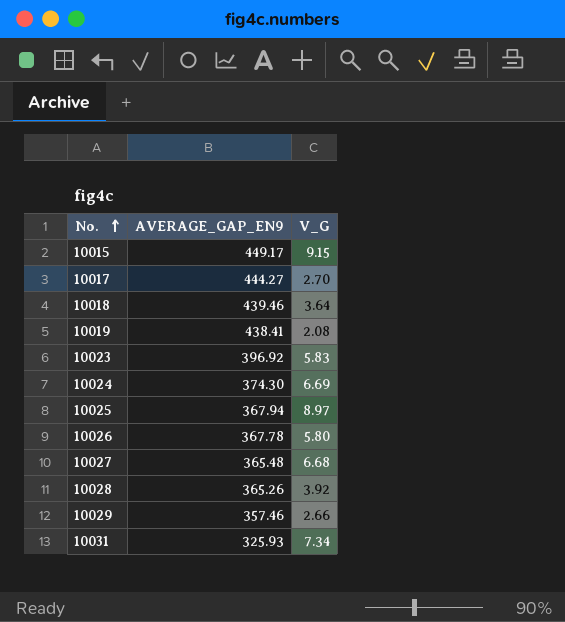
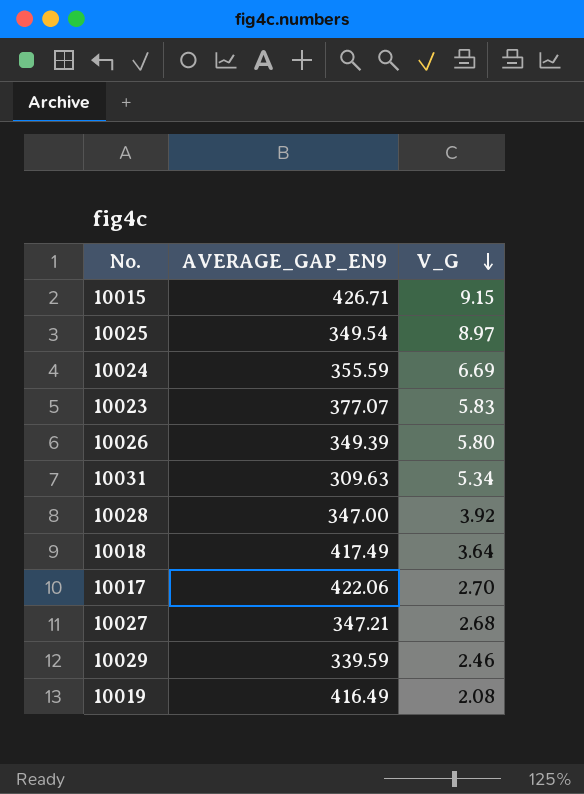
row order: No. ascending -> V_G descending
10015 | AVERAGE_GAP_EN9: 449.17 -> 426.71
10025 | AVERAGE_GAP_EN9: 367.94 -> 349.54
10024 | AVERAGE_GAP_EN9: 374.30 -> 355.59
10023 | AVERAGE_GAP_EN9: 396.92 -> 377.07
10026 | AVERAGE_GAP_EN9: 367.78 -> 349.39
10031 | AVERAGE_GAP_EN9: 325.93 -> 309.63
10031 | V_G: 7.34 -> 5.34
10028 | AVERAGE_GAP_EN9: 365.26 -> 347.00
10018 | AVERAGE_GAP_EN9: 439.46 -> 417.49
10017 | AVERAGE_GAP_EN9: 444.27 -> 422.06
10027 | AVERAGE_GAP_EN9: 365.48 -> 347.21
10027 | V_G: 6.68 -> 2.68
10029 | AVERAGE_GAP_EN9: 357.46 -> 339.59
10029 | V_G: 2.66 -> 2.46
10019 | AVERAGE_GAP_EN9: 438.41 -> 416.49

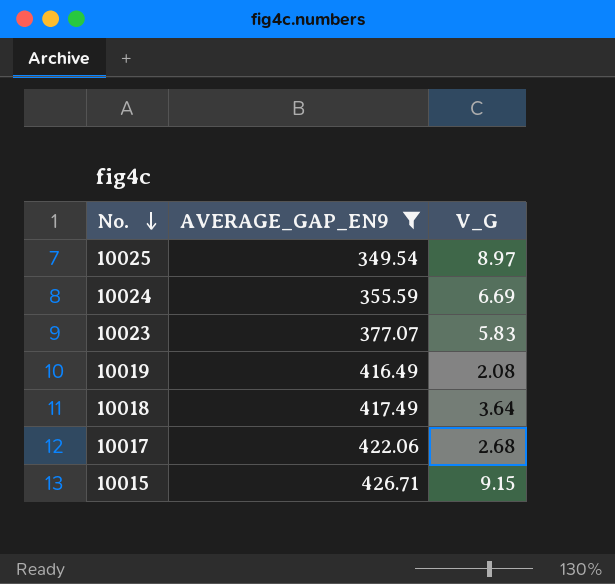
filter: none -> AVERAGE_GAP_EN9 >= 349.54
row order: V_G descending -> No. descending
10017 | V_G: 2.70 -> 2.68

